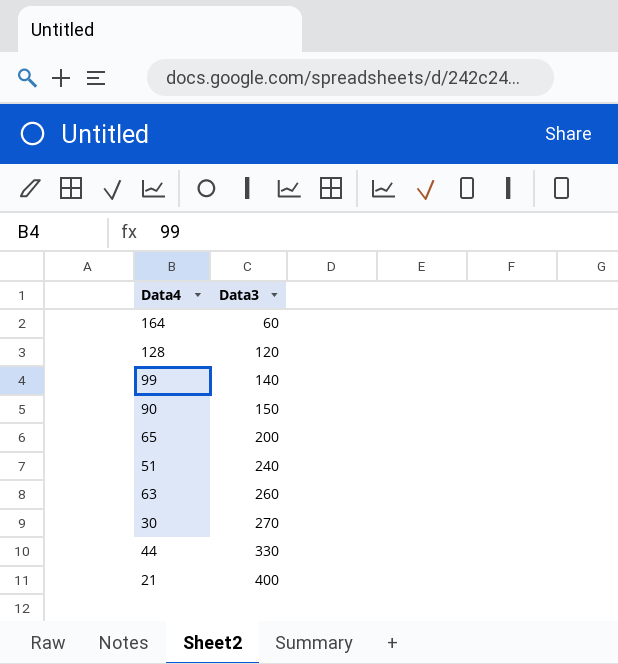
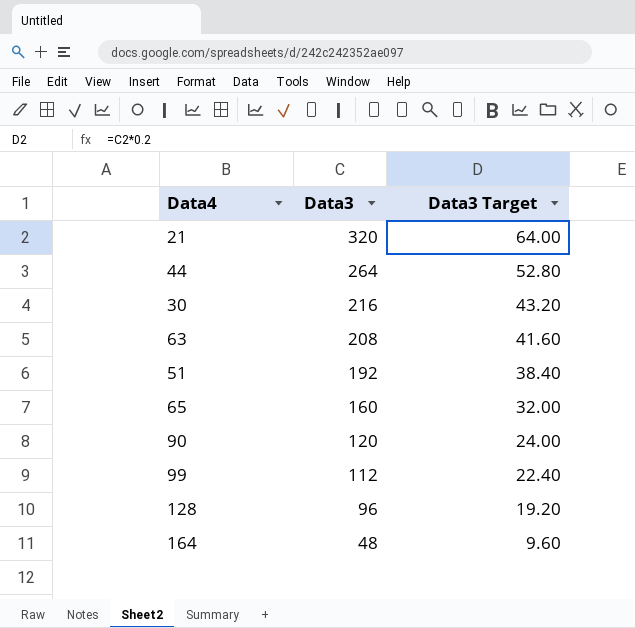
row order: Data3 ascending -> Data3 descending
column Data3 Target | formula: none -> [Data3] * 0.2
21 | Data3: 400 -> 320
44 | Data3: 330 -> 264
30 | Data3: 270 -> 216
63 | Data3: 260 -> 208
51 | Data3: 240 -> 192
65 | Data3: 200 -> 160
90 | Data3: 150 -> 120
99 | Data3: 140 -> 112
128 | Data3: 120 -> 96
164 | Data3: 60 -> 48

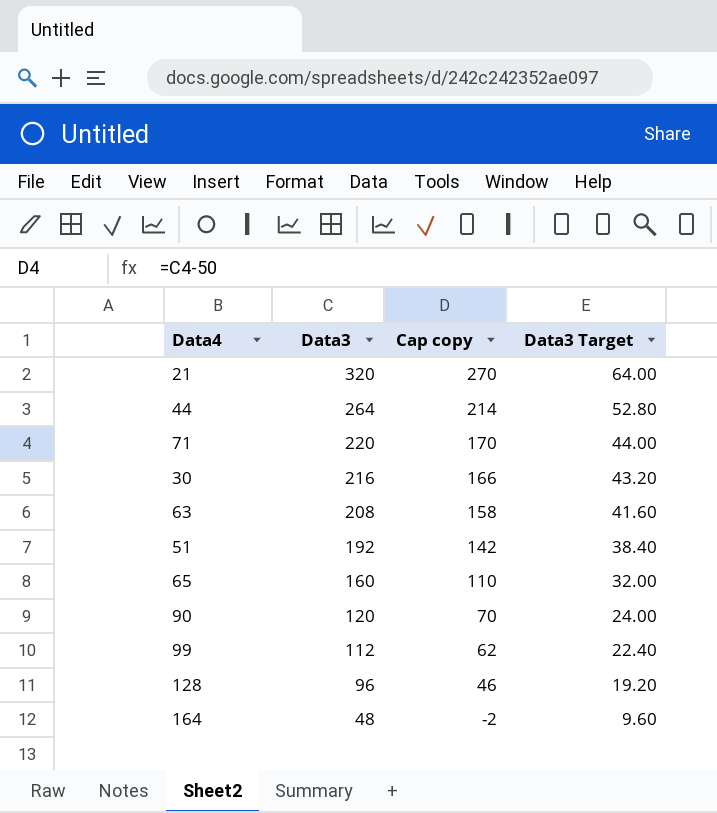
column Cap copy | formula: none -> [Data3] - 50
row 71: none -> 220 | 170 | 44.00

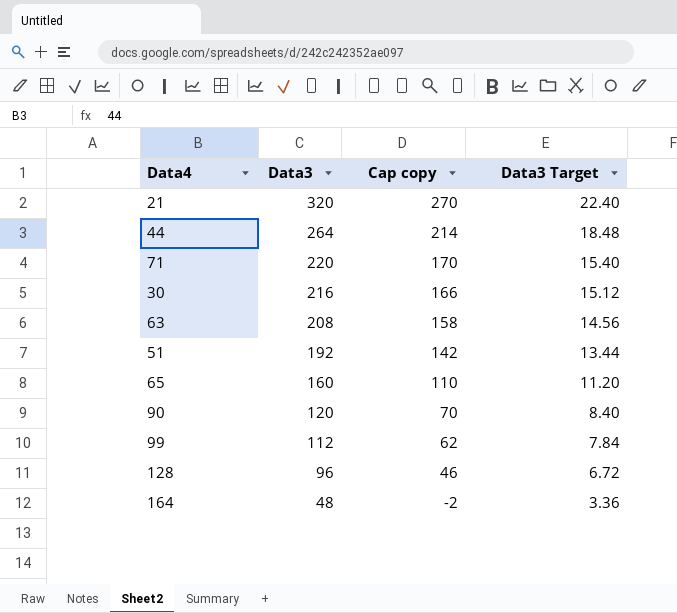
column Data3 Target | formula: [Data3] * 0.2 -> [Data3] * 0.07

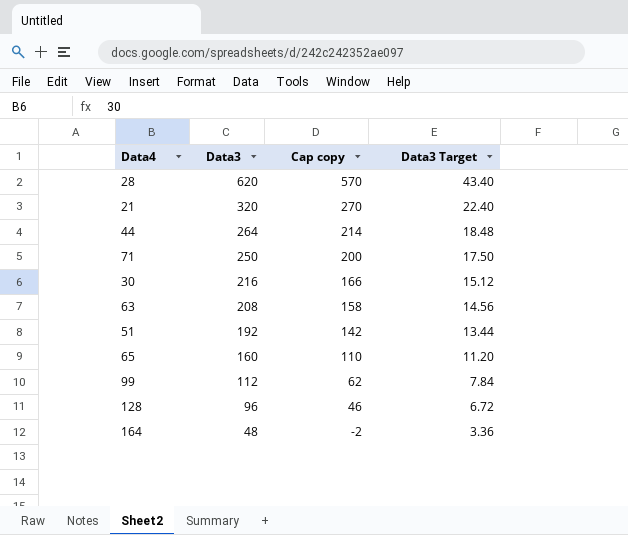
row 90: 120 | 70 | 8.40 -> none
row 28: none -> 620 | 570 | 43.40
71 | Data3: 220 -> 250
71 | Cap copy: 170 -> 200
71 | Data3 Target: 15.40 -> 17.50

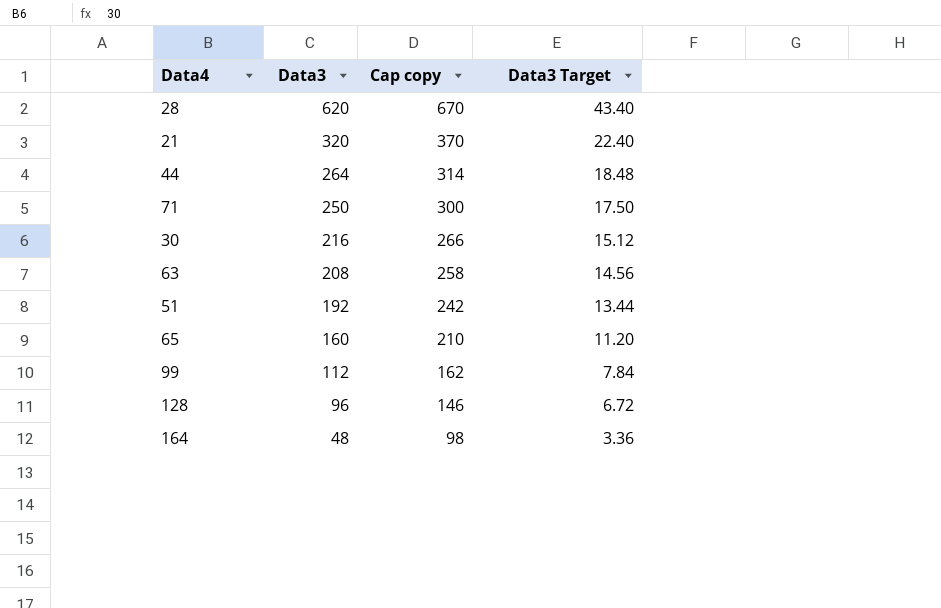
column Cap copy | formula: [Data3] - 50 -> [Data3] + 50

